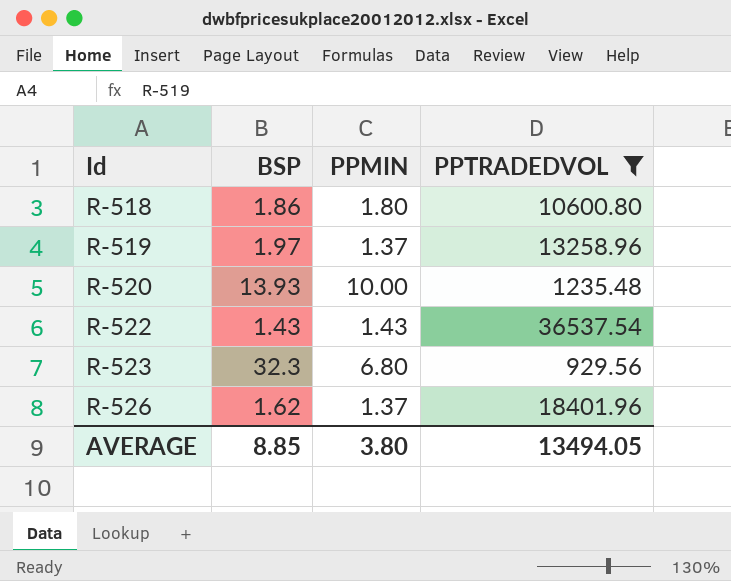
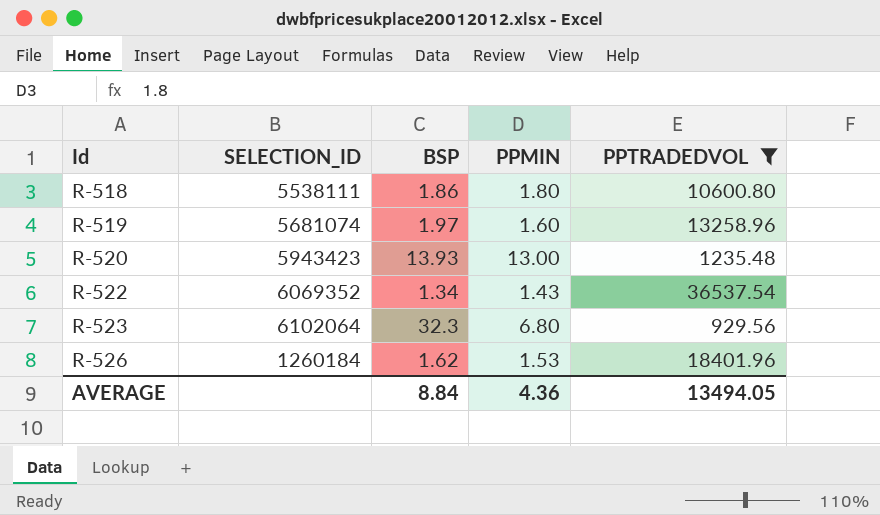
column SELECTION_ID | position: none -> 2
R-519 | PPMIN: 1.37 -> 1.60
R-520 | PPMIN: 10.00 -> 13.00
R-522 | BSP: 1.43 -> 1.34
R-526 | PPMIN: 1.37 -> 1.53
AVERAGE | BSP: 8.85 -> 8.84
AVERAGE | PPMIN: 3.80 -> 4.36

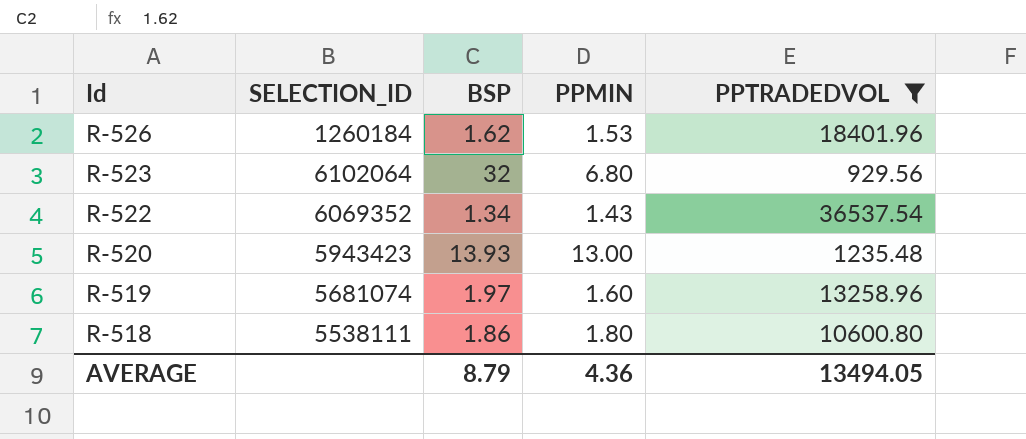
row order: Id ascending -> Id descending
R-523 | BSP: 32.3 -> 32
AVERAGE | BSP: 8.84 -> 8.79

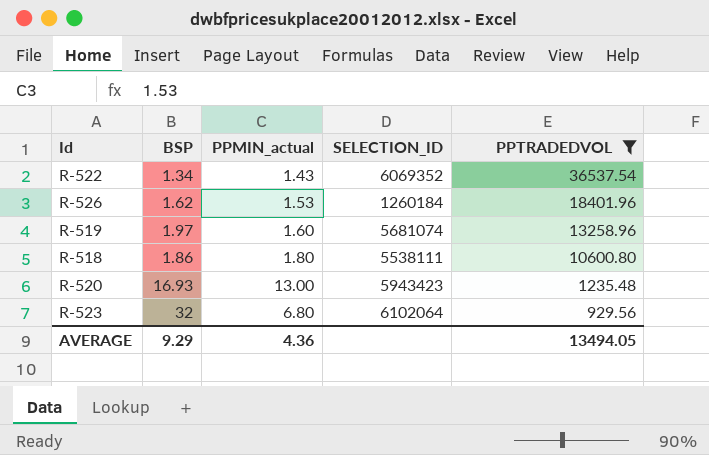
row order: Id descending -> PPTRADEDVOL descending
column name: PPMIN -> PPMIN_actual
column SELECTION_ID | position: 2 -> 4
R-520 | BSP: 13.93 -> 16.93
AVERAGE | BSP: 8.79 -> 9.29

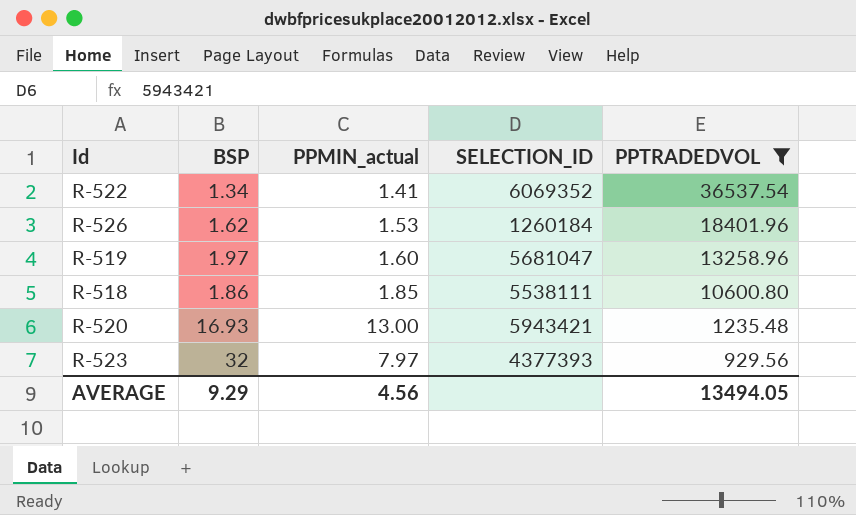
R-522 | PPMIN_actual: 1.43 -> 1.41
R-519 | SELECTION_ID: 5681074 -> 5681047
R-518 | PPMIN_actual: 1.80 -> 1.85
R-520 | SELECTION_ID: 5943423 -> 5943421
R-523 | PPMIN_actual: 6.80 -> 7.97
R-523 | SELECTION_ID: 6102064 -> 4377393
AVERAGE | PPMIN_actual: 4.36 -> 4.56

